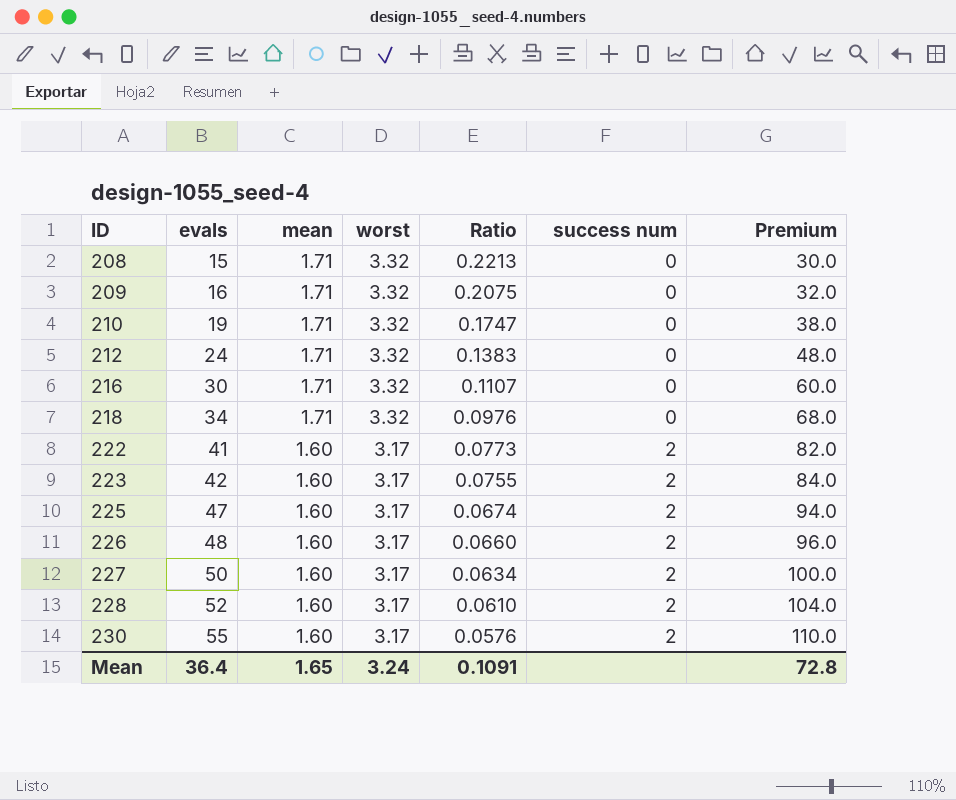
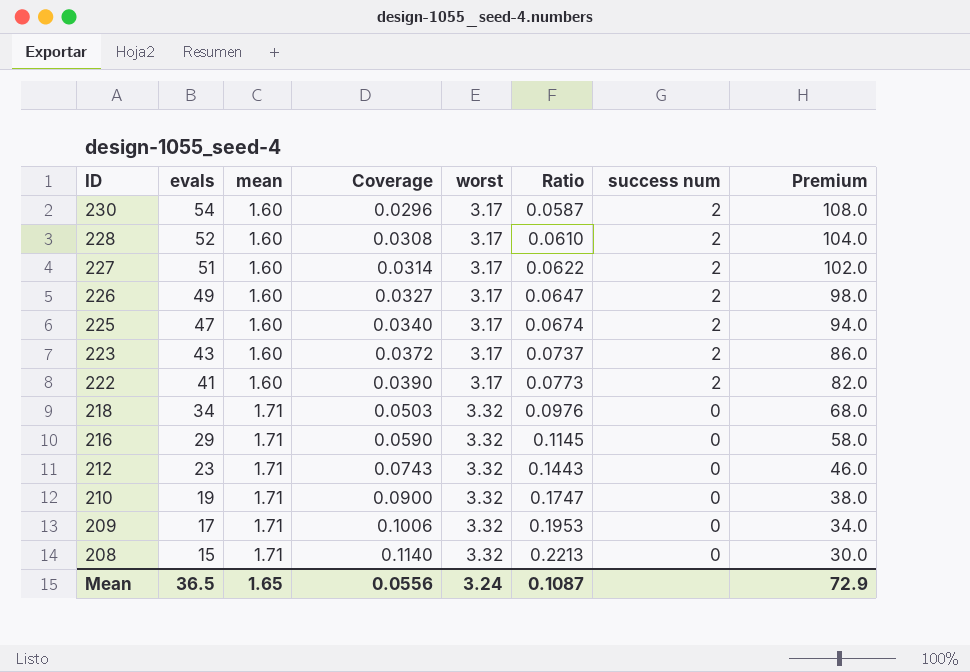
row order: ID ascending -> ID descending
column Coverage | formula: none -> [mean] / [evals]
230 | evals: 55 -> 54
230 | Ratio: 0.0576 -> 0.0587
230 | Premium: 110.0 -> 108.0
227 | evals: 50 -> 51
227 | Ratio: 0.0634 -> 0.0622
227 | Premium: 100.0 -> 102.0
226 | evals: 48 -> 49
226 | Ratio: 0.0660 -> 0.0647
226 | Premium: 96.0 -> 98.0
223 | evals: 42 -> 43
223 | Ratio: 0.0755 -> 0.0737
223 | Premium: 84.0 -> 86.0
216 | evals: 30 -> 29
216 | Ratio: 0.1107 -> 0.1145
216 | Premium: 60.0 -> 58.0
212 | evals: 24 -> 23
212 | Ratio: 0.1383 -> 0.1443
212 | Premium: 48.0 -> 46.0
209 | evals: 16 -> 17
209 | Ratio: 0.2075 -> 0.1953
209 | Premium: 32.0 -> 34.0
Mean | evals: 36.4 -> 36.5
Mean | Ratio: 0.1091 -> 0.1087
Mean | Premium: 72.8 -> 72.9

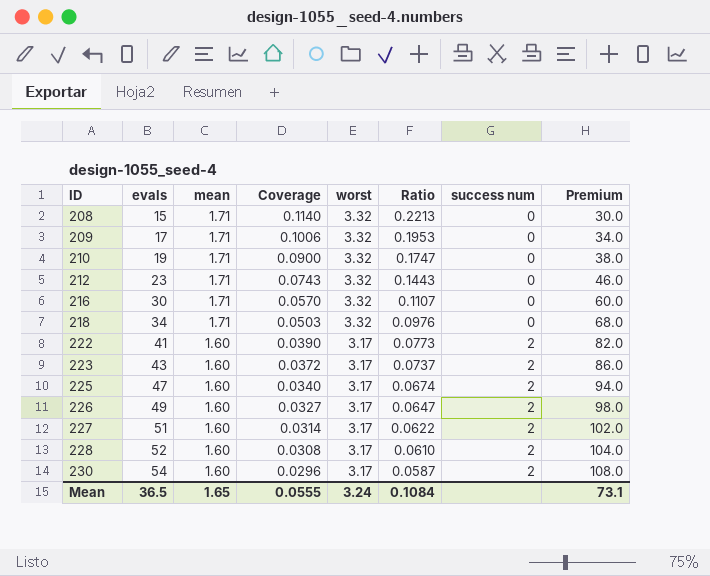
row order: ID descending -> ID ascending
216 | evals: 29 -> 30
216 | Coverage: 0.0590 -> 0.0570
216 | Ratio: 0.1145 -> 0.1107
216 | Premium: 58.0 -> 60.0
Mean | Coverage: 0.0556 -> 0.0555
Mean | Ratio: 0.1087 -> 0.1084
Mean | Premium: 72.9 -> 73.1

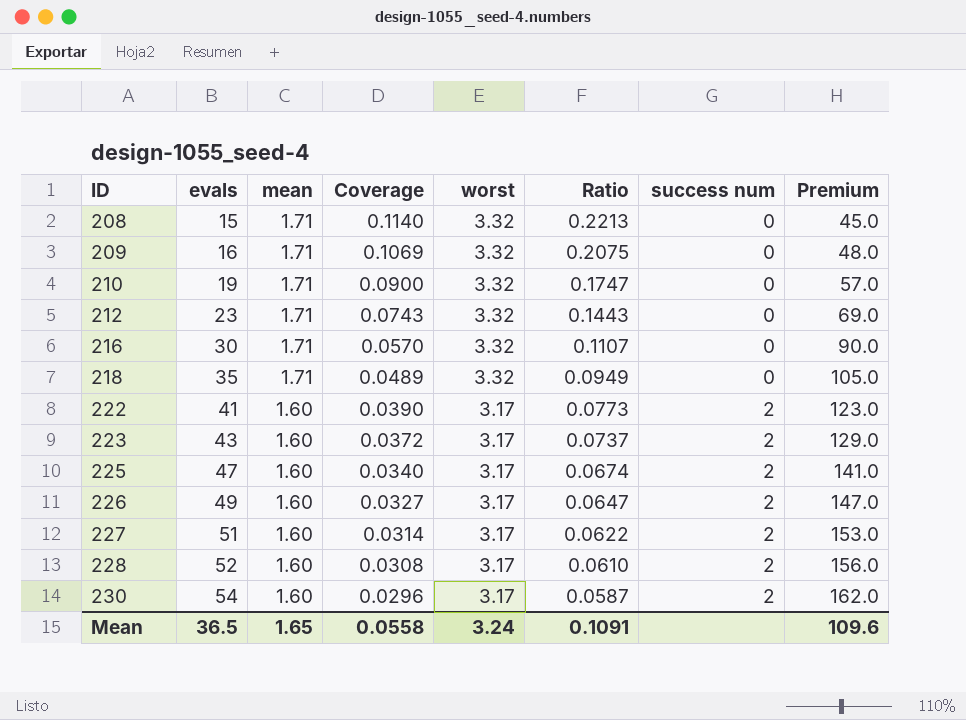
column Premium | formula: [evals] * 2 -> [evals] * 3
209 | evals: 17 -> 16
209 | Coverage: 0.1006 -> 0.1069
209 | Ratio: 0.1953 -> 0.2075
218 | evals: 34 -> 35
218 | Coverage: 0.0503 -> 0.0489
218 | Ratio: 0.0976 -> 0.0949
Mean | Coverage: 0.0555 -> 0.0558
Mean | Ratio: 0.1084 -> 0.1091
Mean | Premium: 73.1 -> 109.6

